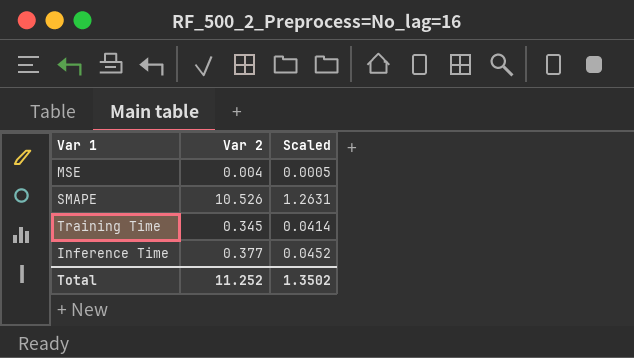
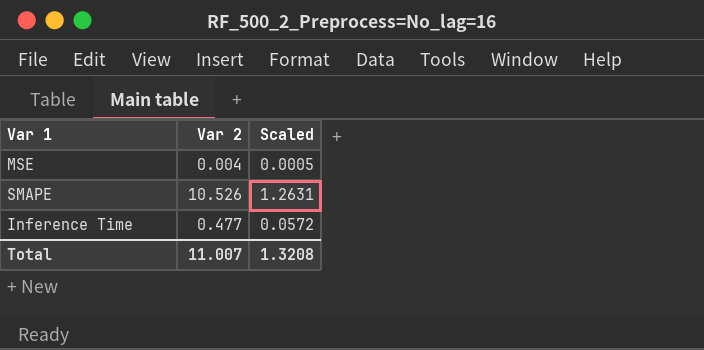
row Training Time: 0.345 | 0.0414 -> none
Inference Time | Var 2: 0.377 -> 0.477
Inference Time | Scaled: 0.0452 -> 0.0572
Total | Var 2: 11.252 -> 11.007
Total | Scaled: 1.3502 -> 1.3208

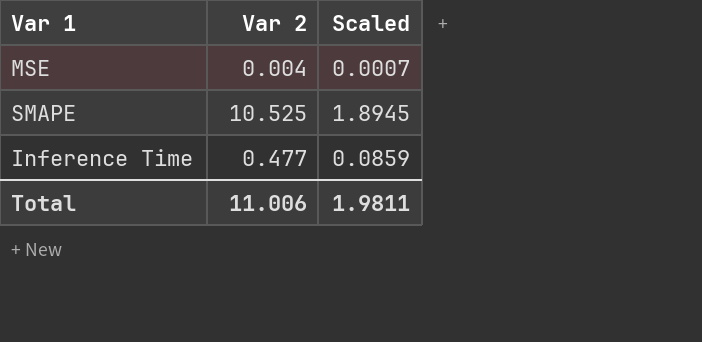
column Scaled | formula: [Var 2] * 0.12 -> [Var 2] * 0.18
SMAPE | Var 2: 10.526 -> 10.525
Total | Var 2: 11.007 -> 11.006
Total | Scaled: 1.3208 -> 1.9811

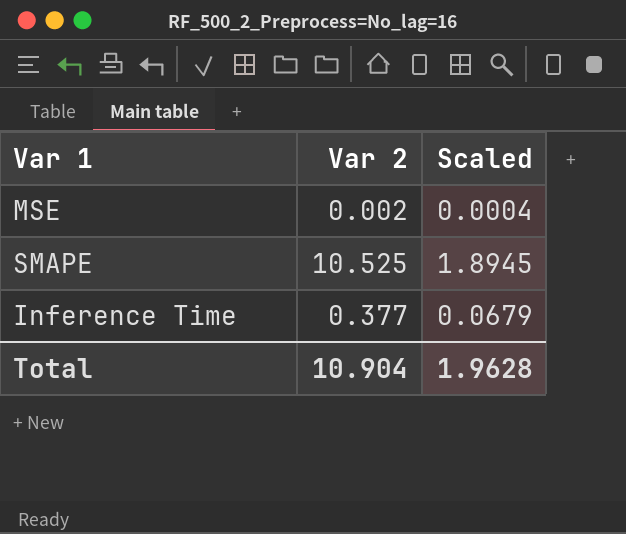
MSE | Var 2: 0.004 -> 0.002
MSE | Scaled: 0.0007 -> 0.0004
Inference Time | Var 2: 0.477 -> 0.377
Inference Time | Scaled: 0.0859 -> 0.0679
Total | Var 2: 11.006 -> 10.904
Total | Scaled: 1.9811 -> 1.9628

